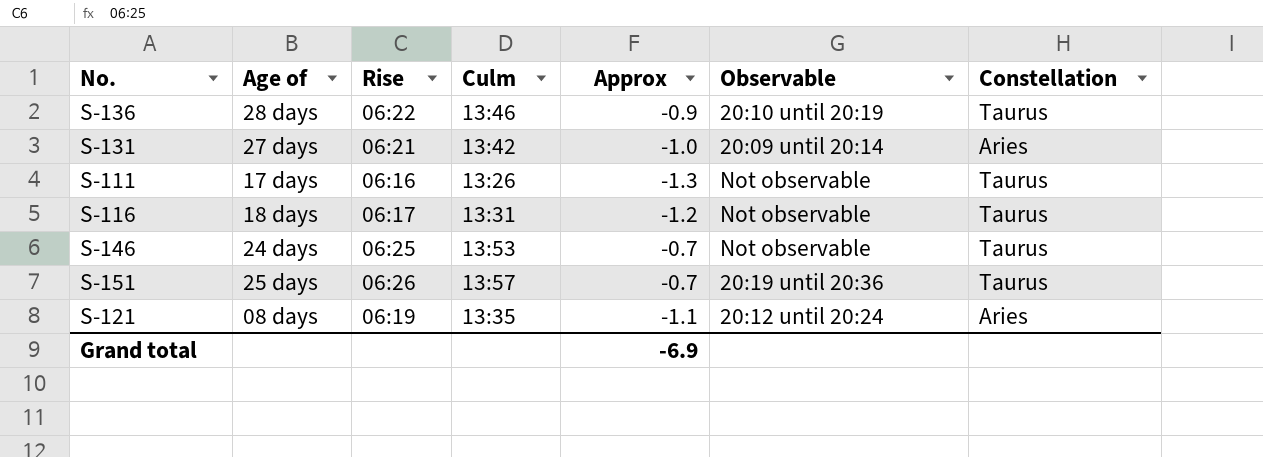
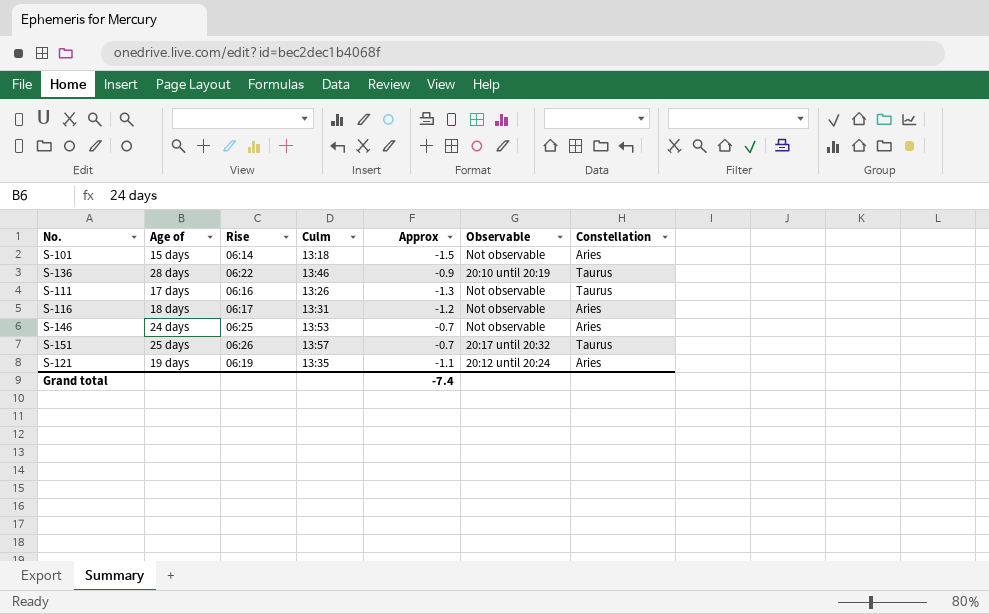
row S-131: 27 days | 06:21 | 13:42 | -1.0 | 20:09 until 20:14 | Aries -> none
row S-101: none -> 15 days | 06:14 | 13:18 | -1.5 | Not observable | Aries
S-116 | Constellation: Taurus -> Aries
S-146 | Constellation: Taurus -> Aries
S-151 | Observable: 20:19 until 20:36 -> 20:17 until 20:32
S-121 | Age of: 08 days -> 19 days
Grand total | Approx: -6.9 -> -7.4

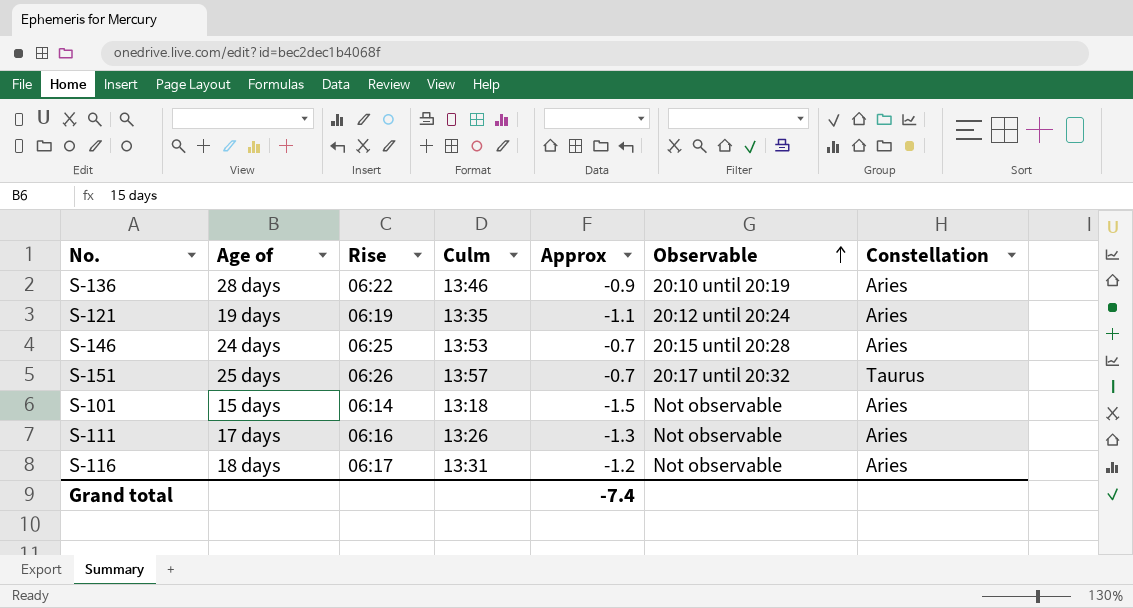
row order: none -> Observable ascending
S-136 | Constellation: Taurus -> Aries
S-146 | Observable: Not observable -> 20:15 until 20:28
S-111 | Constellation: Taurus -> Aries

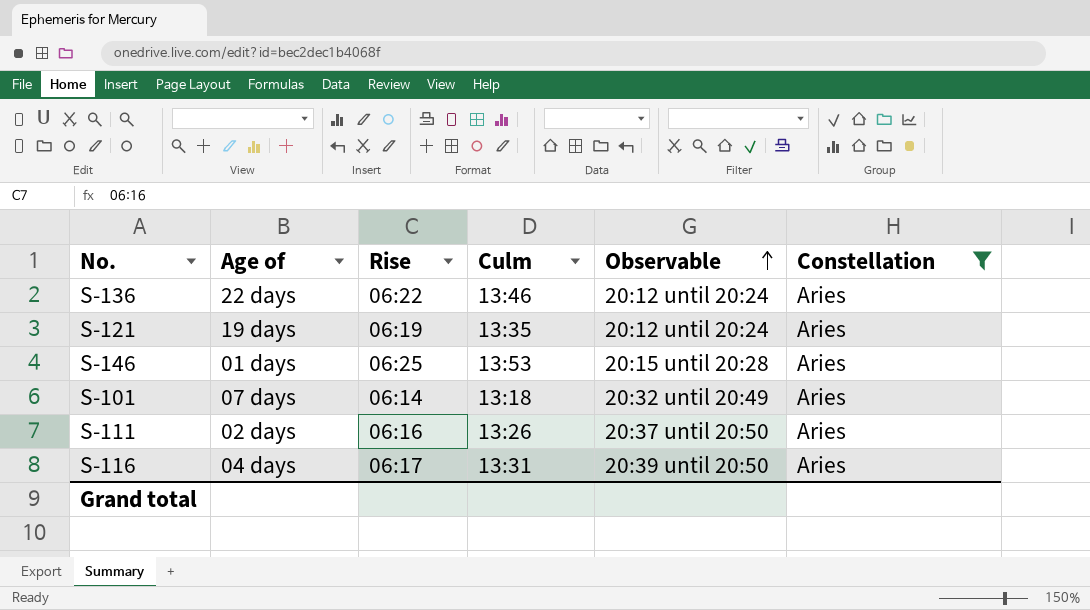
filter: none -> Constellation = Aries
column Approx | position: 5 -> none
S-136 | Age of: 28 days -> 22 days
S-136 | Observable: 20:10 until 20:19 -> 20:12 until 20:24
S-146 | Age of: 24 days -> 01 days
S-101 | Age of: 15 days -> 07 days
S-101 | Observable: Not observable -> 20:32 until 20:49
S-111 | Age of: 17 days -> 02 days
S-111 | Observable: Not observable -> 20:37 until 20:50
S-116 | Age of: 18 days -> 04 days
S-116 | Observable: Not observable -> 20:39 until 20:50

